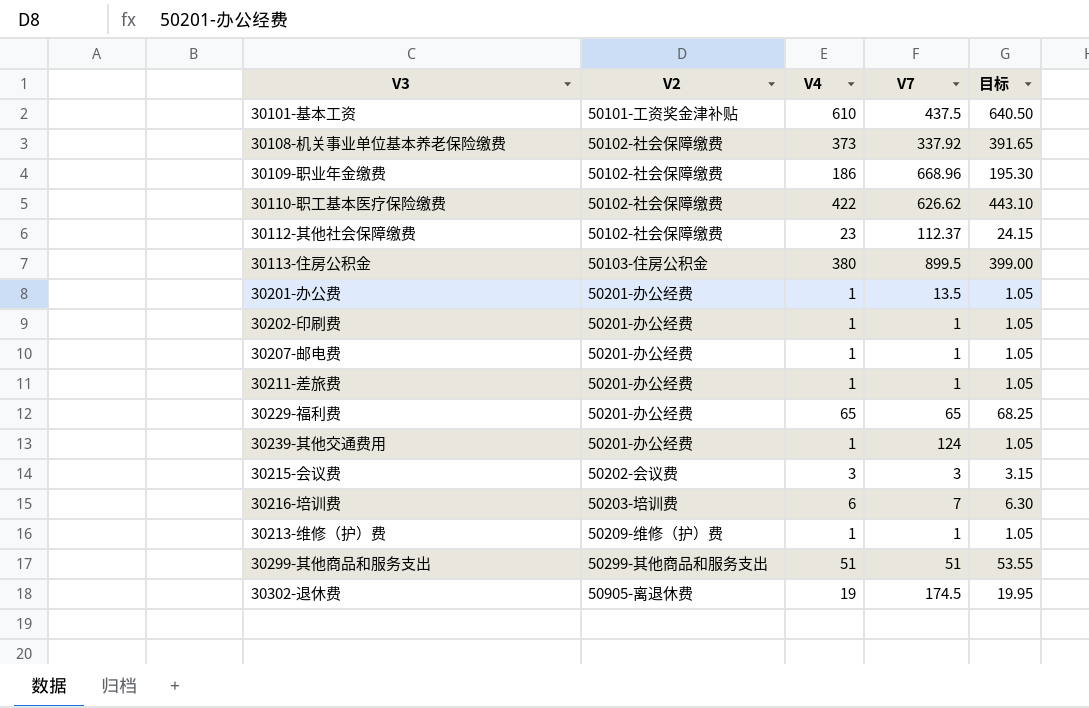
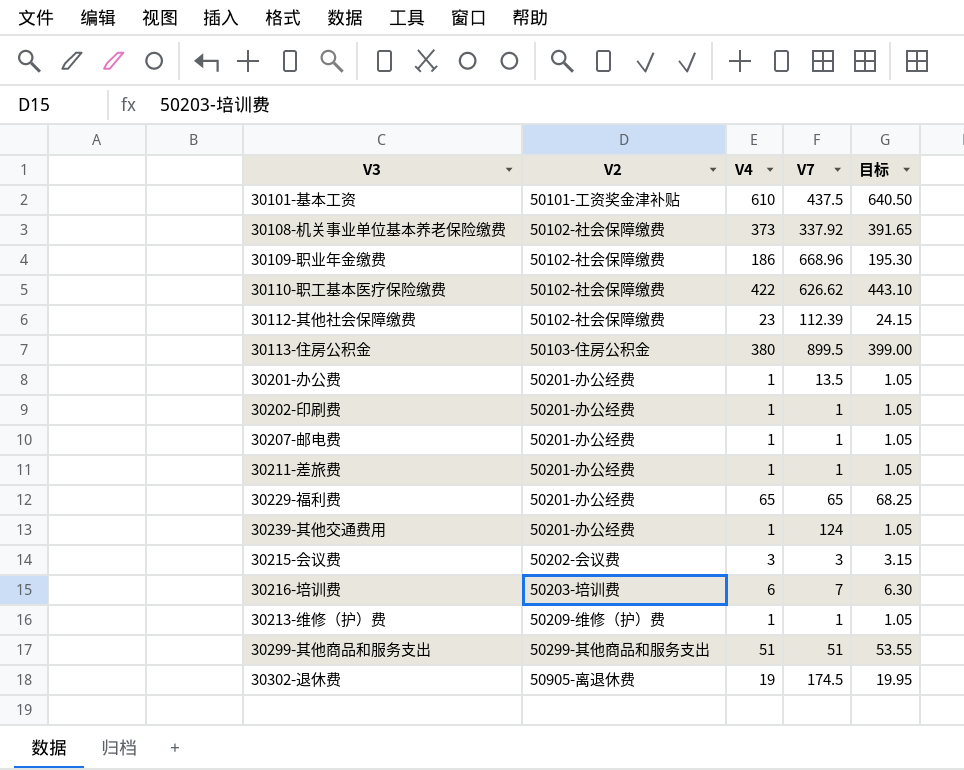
30112-其他社会保障缴费 | V7: 112.37 -> 112.39

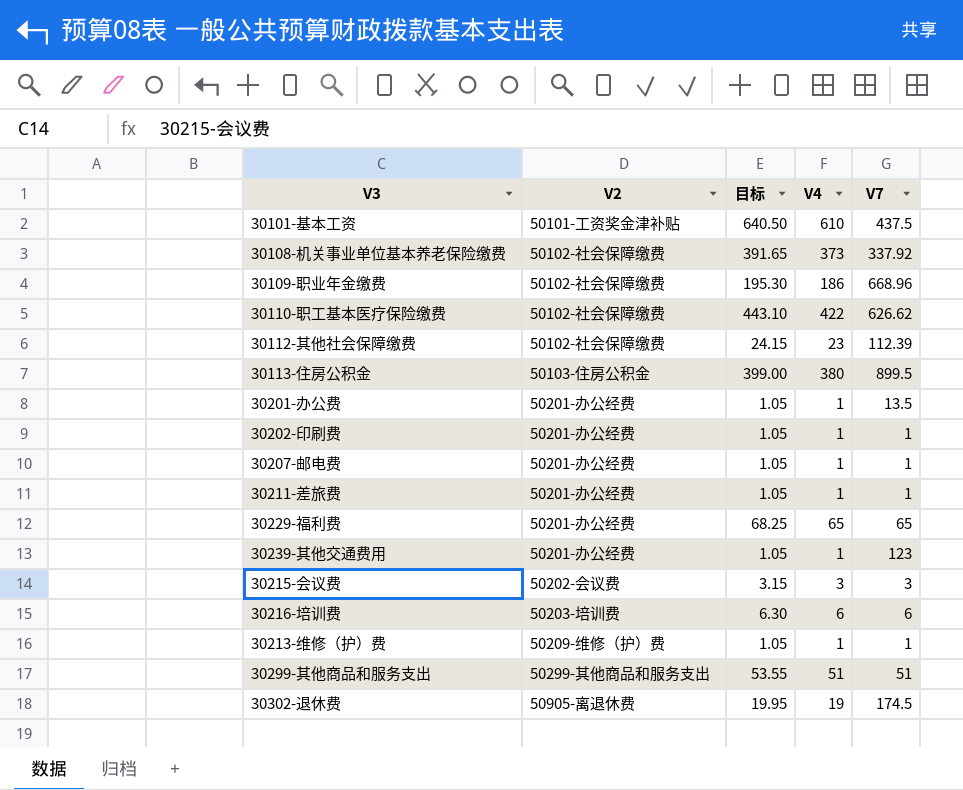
column 目标 | position: 5 -> 3
30239-其他交通费用 | V7: 124 -> 123
30216-培训费 | V7: 7 -> 6

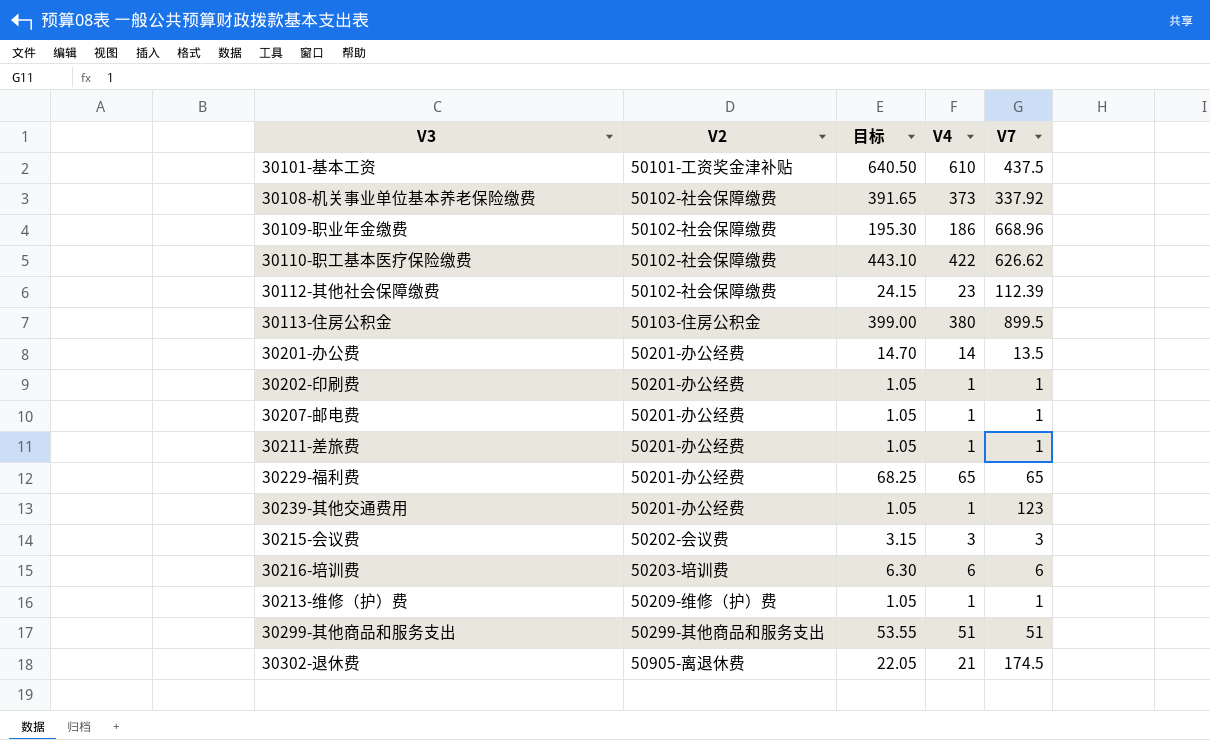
30201-办公费 | 目标: 1.05 -> 14.70
30201-办公费 | V4: 1 -> 14
30302-退休费 | 目标: 19.95 -> 22.05
30302-退休费 | V4: 19 -> 21

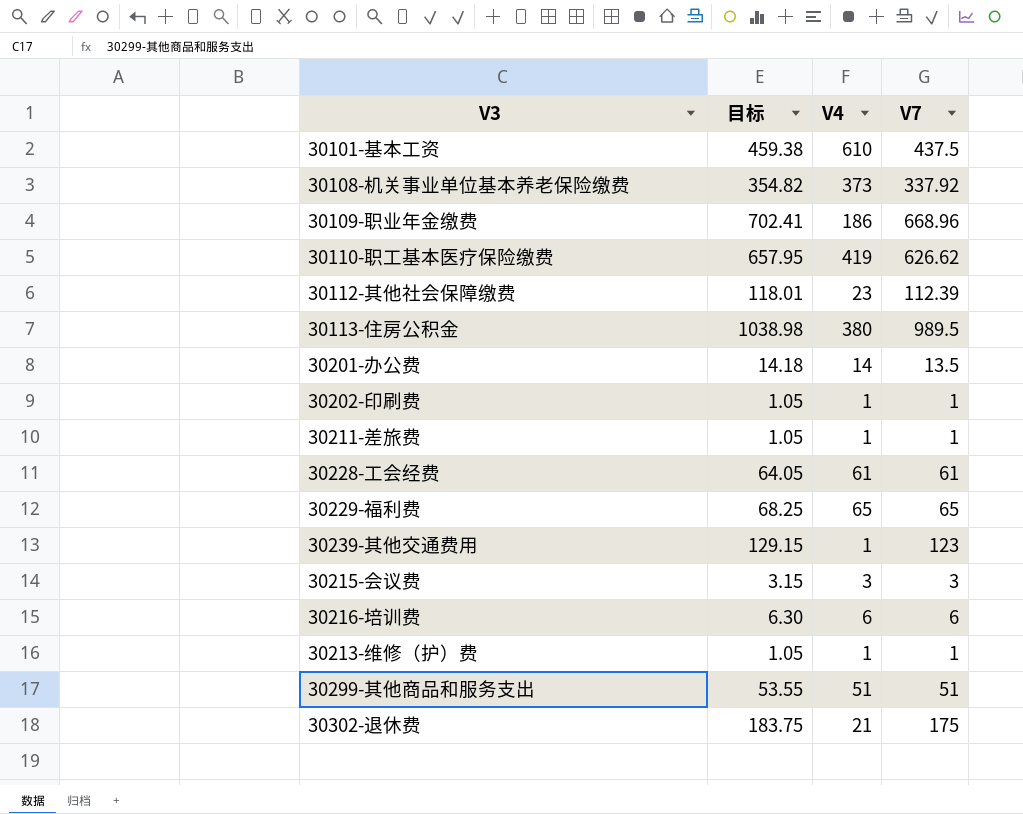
column V2 | position: 2 -> none
column 目标 | formula: [V4] * 1.05 -> [V7] * 1.05
row 30207-邮电费: 50201-办公经费 | 1.05 | 1 | 1 -> none
30110-职工基本医疗保险缴费 | V4: 422 -> 419
30113-住房公积金 | V7: 899.5 -> 989.5
row 30228-工会经费: none -> 64.05 | 61 | 61
30302-退休费 | V7: 174.5 -> 175

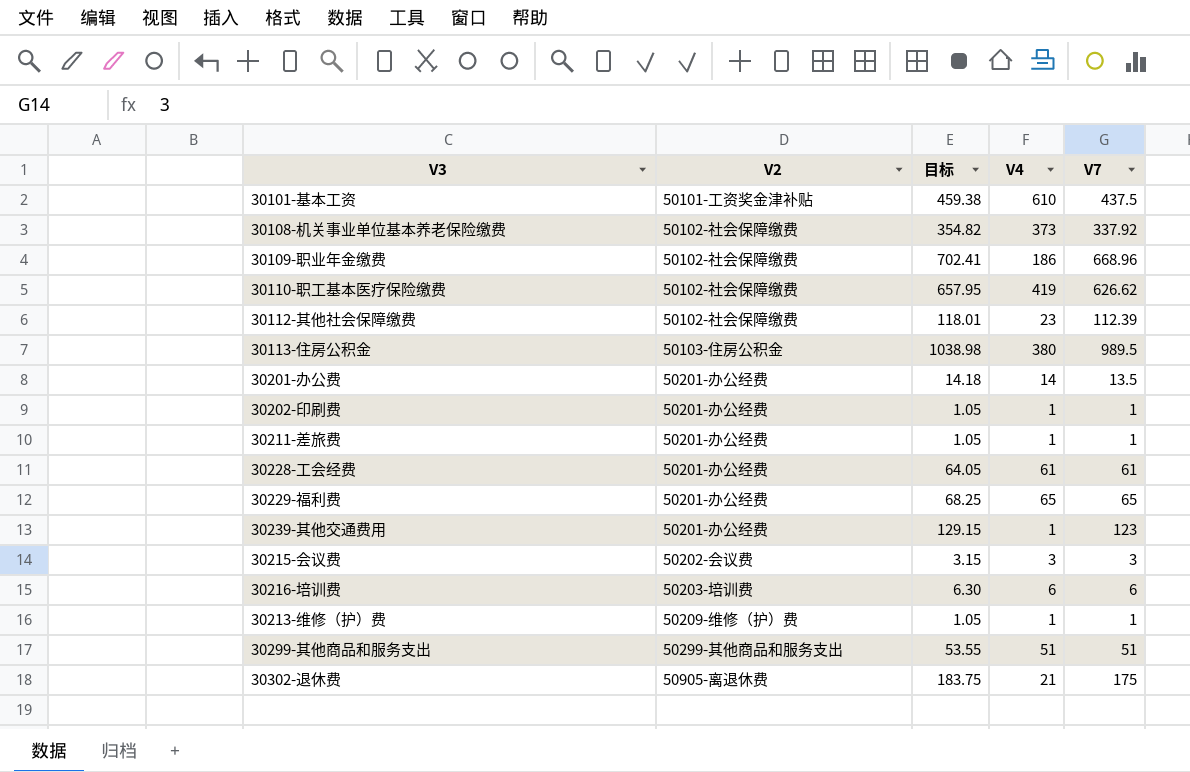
column V2 | position: none -> 2

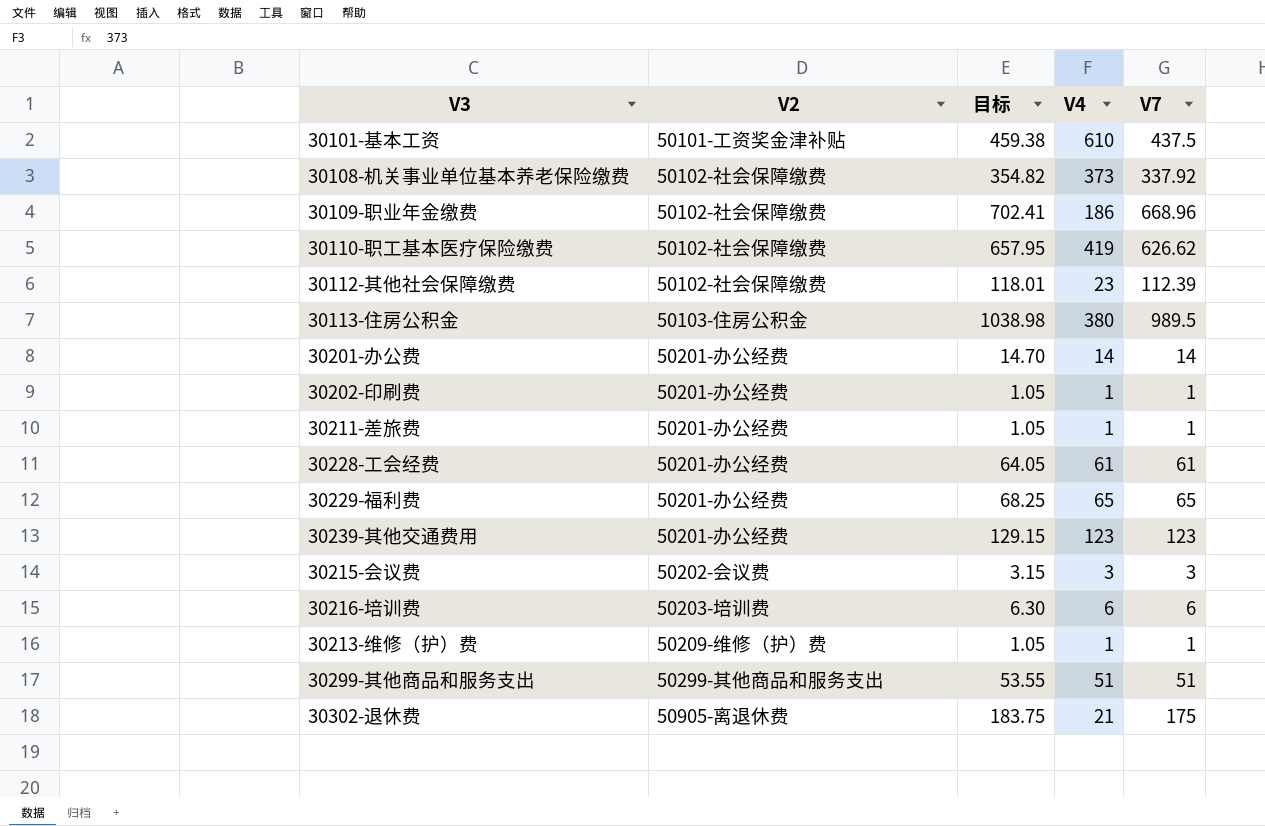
30201-办公费 | 目标: 14.18 -> 14.70
30201-办公费 | V7: 13.5 -> 14
30239-其他交通费用 | V4: 1 -> 123

